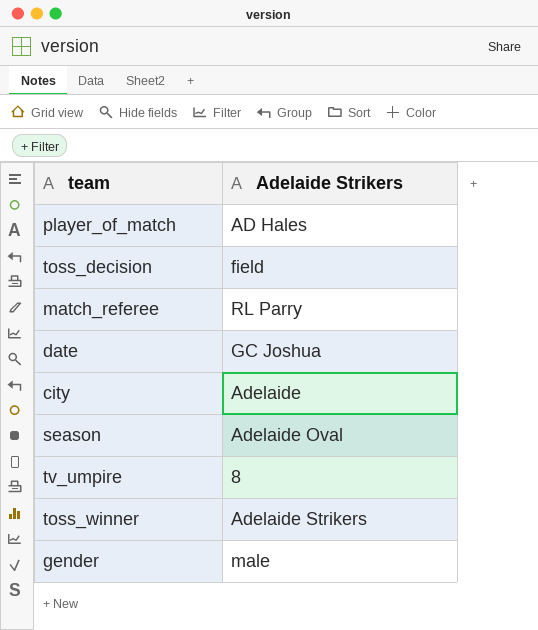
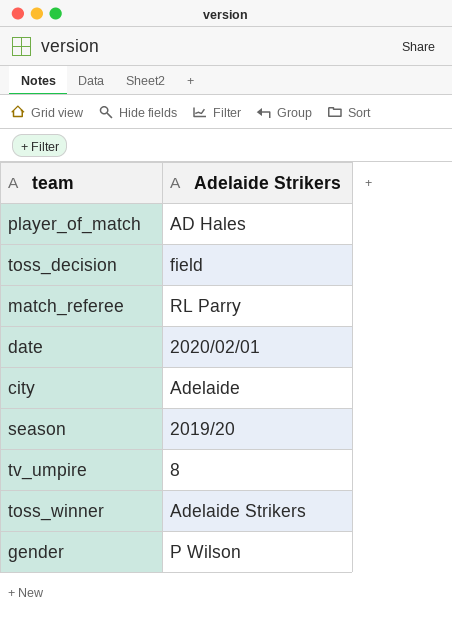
date | Adelaide Strikers: GC Joshua -> 2020/02/01
season | Adelaide Strikers: Adelaide Oval -> 2019/20
gender | Adelaide Strikers: male -> P Wilson

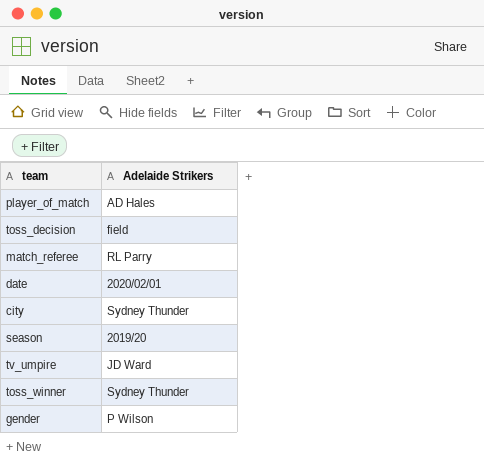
city | Adelaide Strikers: Adelaide -> Sydney Thunder
tv_umpire | Adelaide Strikers: 8 -> JD Ward
toss_winner | Adelaide Strikers: Adelaide Strikers -> Sydney Thunder

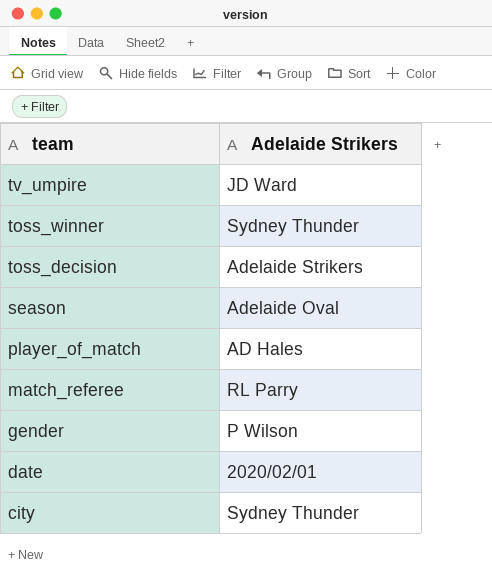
row order: none -> team descending
toss_decision | Adelaide Strikers: field -> Adelaide Strikers
season | Adelaide Strikers: 2019/20 -> Adelaide Oval

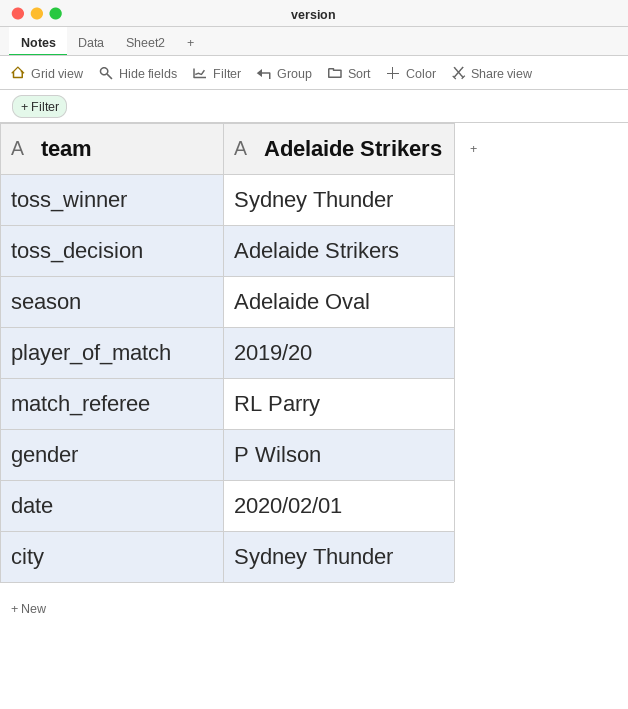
row tv_umpire: JD Ward -> none
player_of_match | Adelaide Strikers: AD Hales -> 2019/20

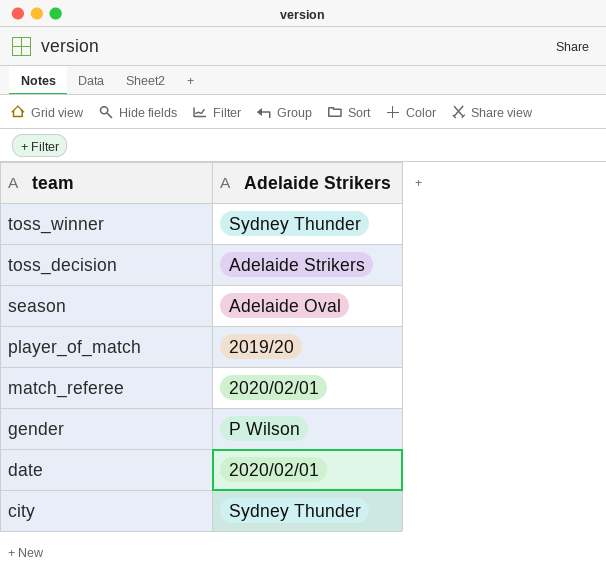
match_referee | Adelaide Strikers: RL Parry -> 2020/02/01

